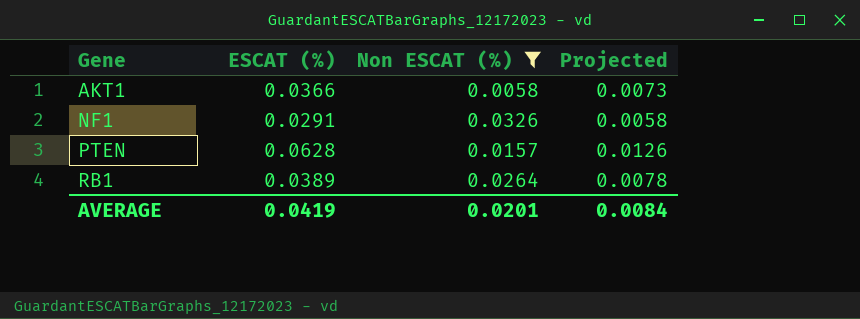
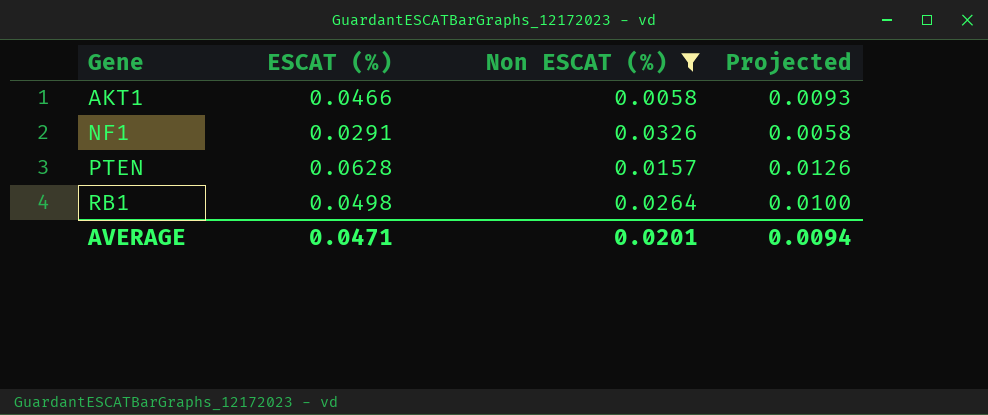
AKT1 | ESCAT (%): 0.0366 -> 0.0466
AKT1 | Projected: 0.0073 -> 0.0093
RB1 | ESCAT (%): 0.0389 -> 0.0498
RB1 | Projected: 0.0078 -> 0.0100
AVERAGE | ESCAT (%): 0.0419 -> 0.0471
AVERAGE | Projected: 0.0084 -> 0.0094

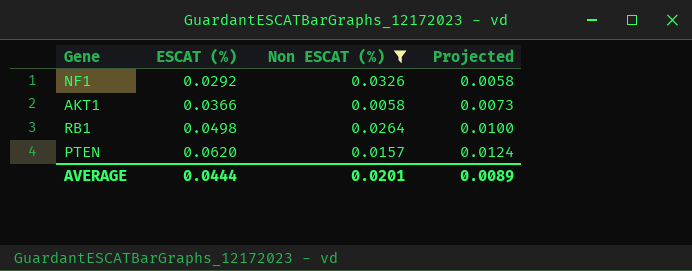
row order: Gene ascending -> ESCAT (%) ascending
NF1 | ESCAT (%): 0.0291 -> 0.0292
AKT1 | ESCAT (%): 0.0466 -> 0.0366
AKT1 | Projected: 0.0093 -> 0.0073
PTEN | ESCAT (%): 0.0628 -> 0.0620
PTEN | Projected: 0.0126 -> 0.0124
AVERAGE | ESCAT (%): 0.0471 -> 0.0444
AVERAGE | Projected: 0.0094 -> 0.0089

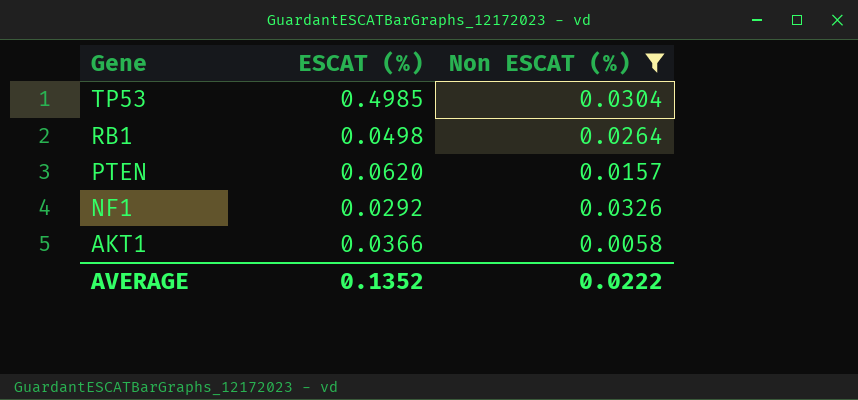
row order: ESCAT (%) ascending -> Gene descending
column Projected | formula: [ESCAT (%)] * 0.2 -> none
row TP53: none -> 0.4985 | 0.0304
AVERAGE | ESCAT (%): 0.0444 -> 0.1352
AVERAGE | Non ESCAT (%): 0.0201 -> 0.0222

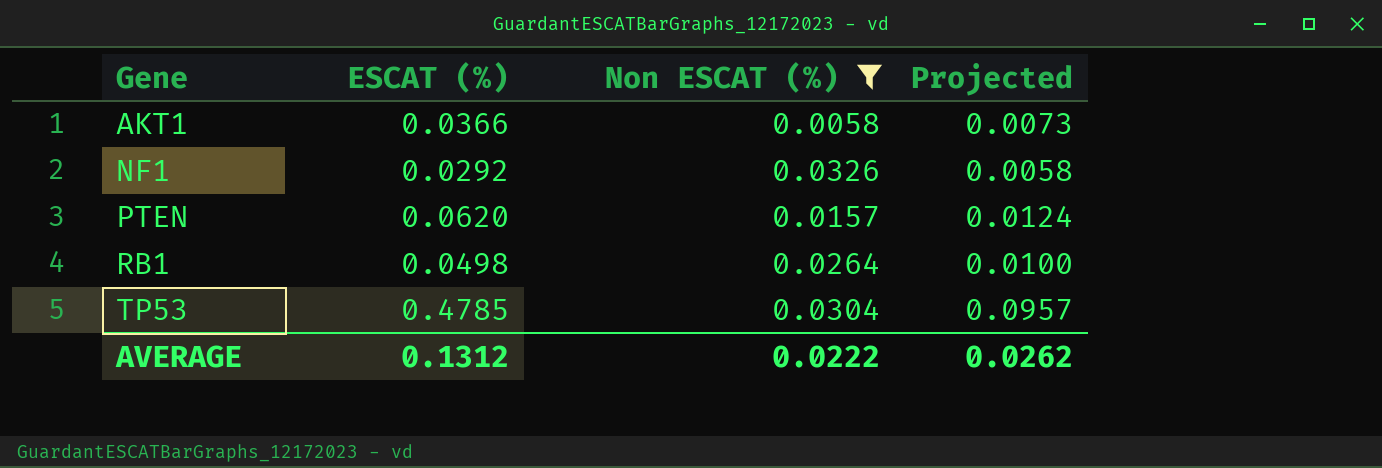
row order: Gene descending -> Gene ascending
column Projected | formula: none -> [ESCAT (%)] * 0.2
TP53 | ESCAT (%): 0.4985 -> 0.4785
AVERAGE | ESCAT (%): 0.1352 -> 0.1312

